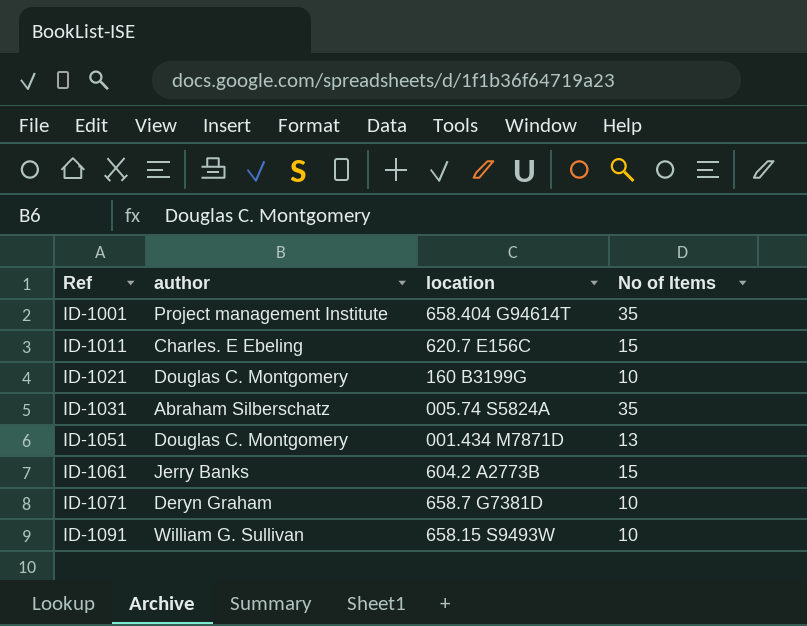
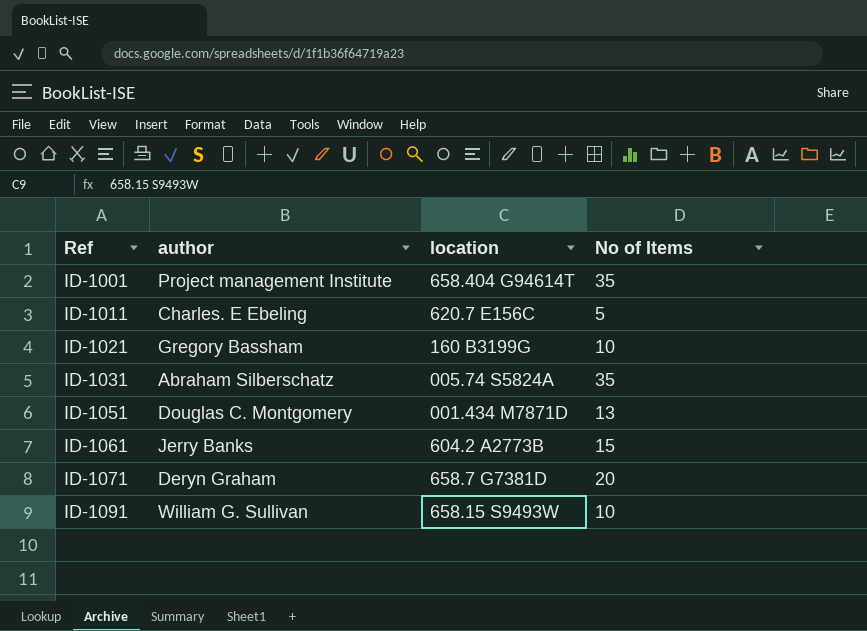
ID-1011 | No of Items: 15 -> 5
ID-1021 | author: Douglas C. Montgomery -> Gregory Bassham
ID-1071 | No of Items: 10 -> 20

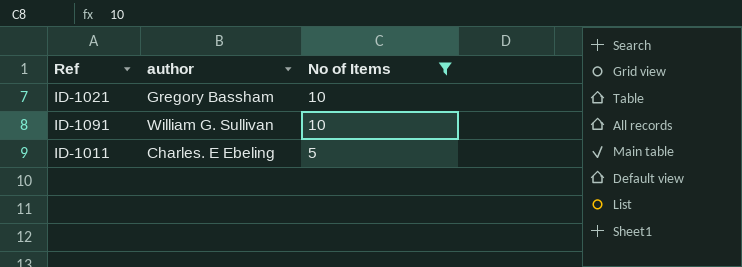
filter: none -> No of Items <= 10
row order: Ref ascending -> No of Items descending
column location | position: 3 -> none

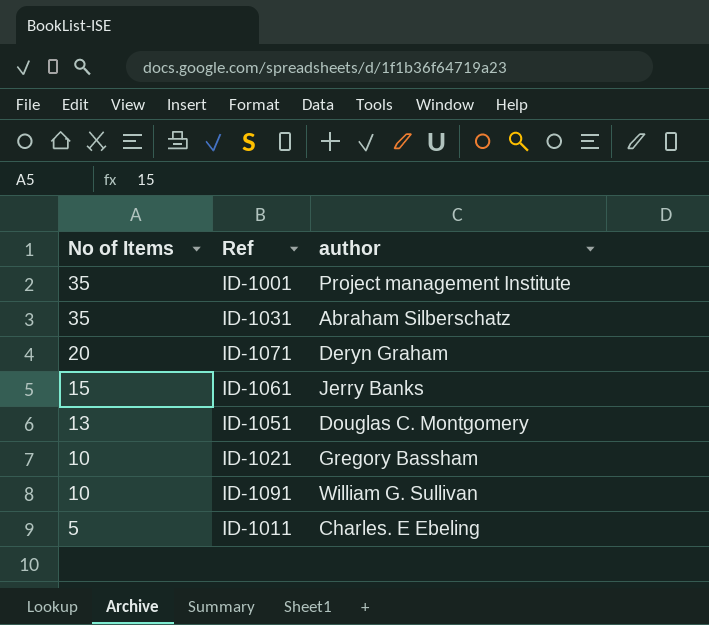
filter: No of Items <= 10 -> none
column No of Items | position: 3 -> 1

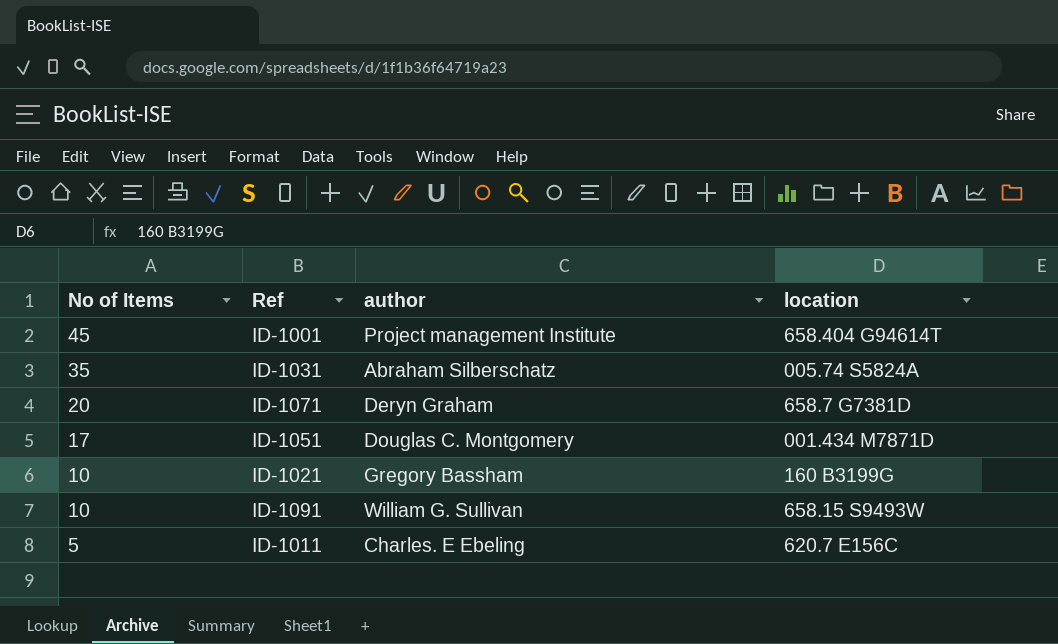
column location | position: none -> 4
row ID-1061: 15 | Jerry Banks -> none
ID-1001 | No of Items: 35 -> 45
ID-1051 | No of Items: 13 -> 17

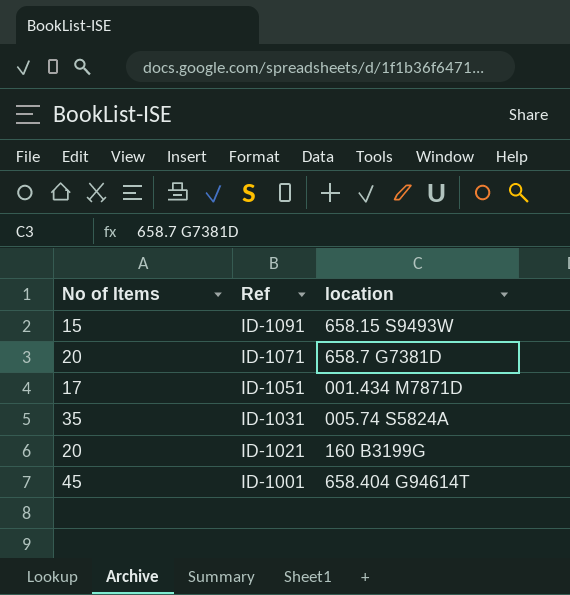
row order: No of Items descending -> Ref descending
column author | position: 3 -> none
row ID-1011: 5 | Charles. E Ebeling | 620.7 E156C -> none
ID-1091 | No of Items: 10 -> 15
ID-1021 | No of Items: 10 -> 20

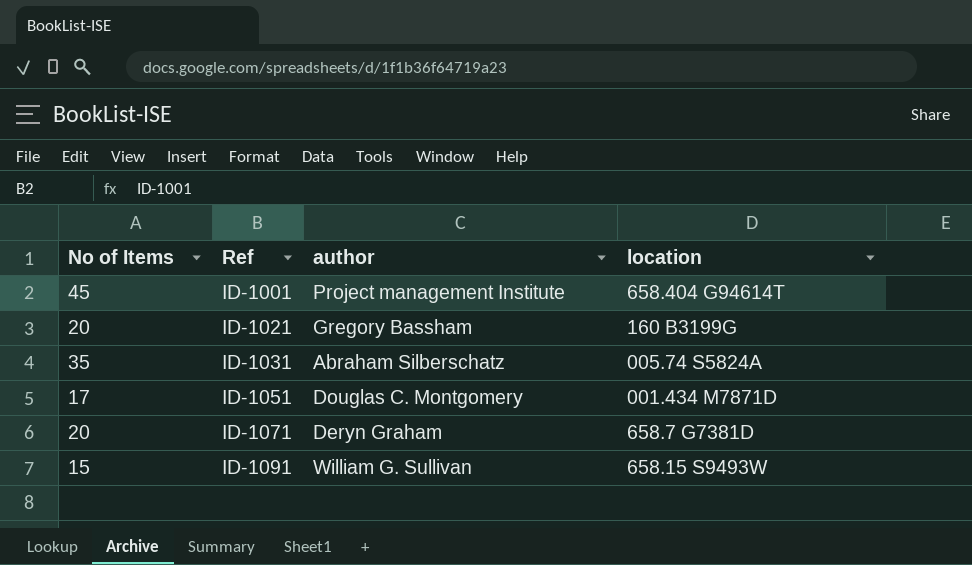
row order: Ref descending -> Ref ascending
column author | position: none -> 3

